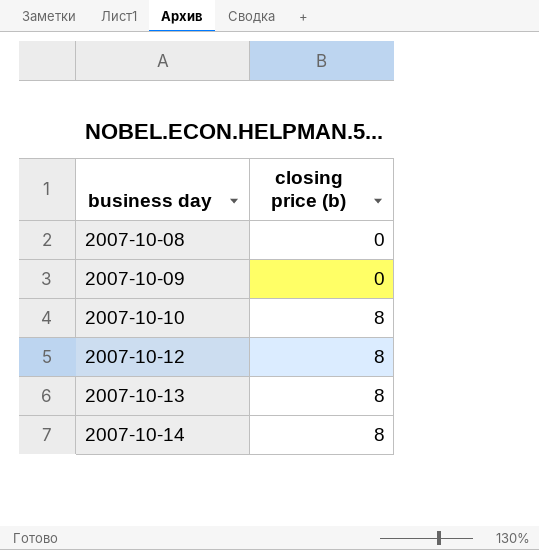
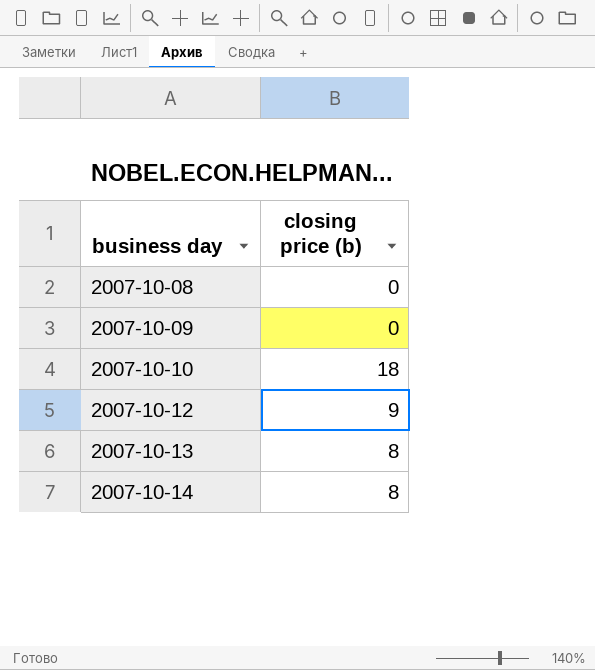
2007-10-10 | closing price (b): 8 -> 18
2007-10-12 | closing price (b): 8 -> 9

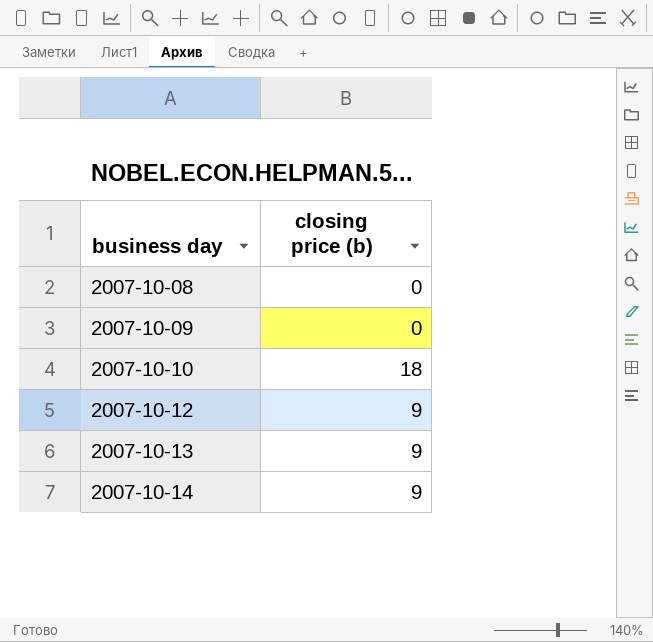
2007-10-13 | closing price (b): 8 -> 9
2007-10-14 | closing price (b): 8 -> 9

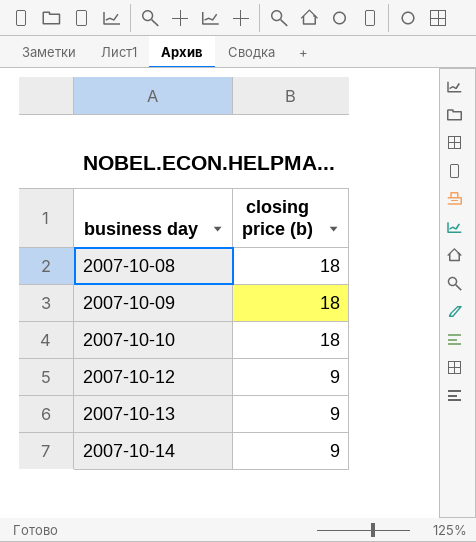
2007-10-08 | closing price (b): 0 -> 18
2007-10-09 | closing price (b): 0 -> 18

